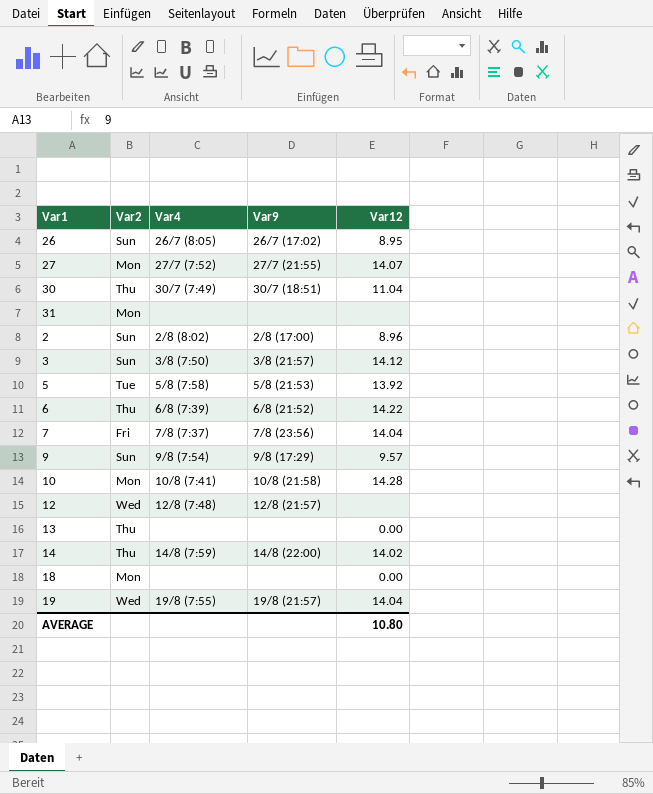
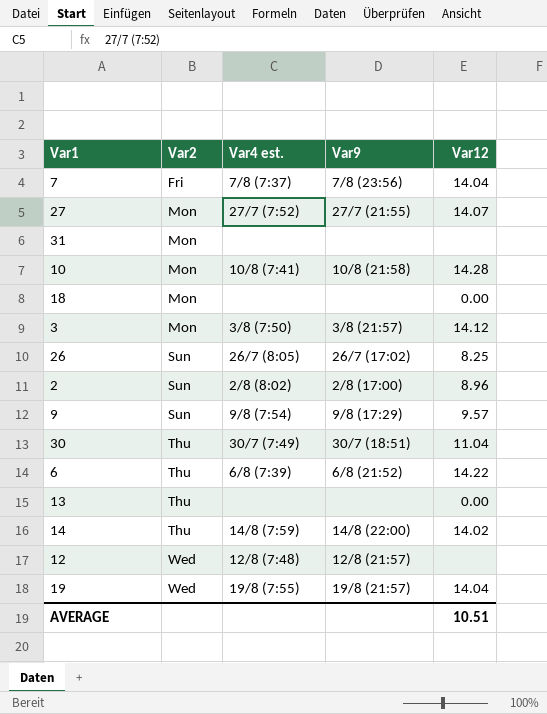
row order: none -> Var2 ascending
column name: Var4 -> Var4 est.
row 5: Tue | 5/8 (7:58) | 5/8 (21:53) | 13.92 -> none
3 | Var2: Sun -> Mon
26 | Var12: 8.95 -> 8.25
AVERAGE | Var12: 10.80 -> 10.51

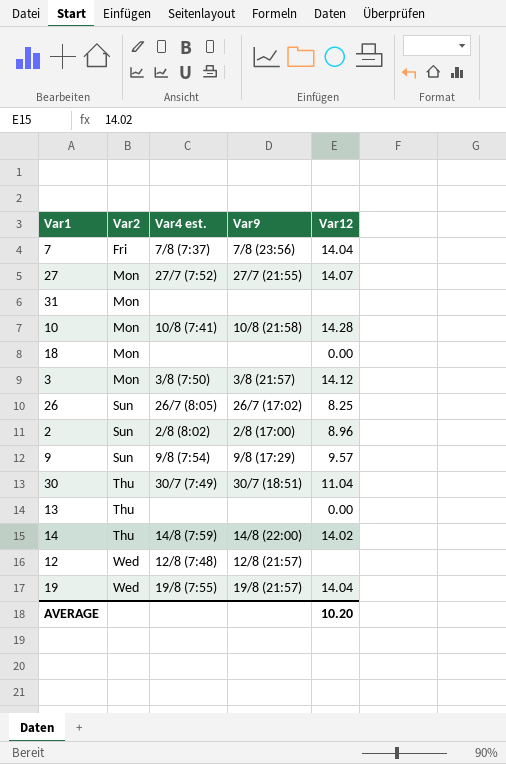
row 6: Thu | 6/8 (7:39) | 6/8 (21:52) | 14.22 -> none
AVERAGE | Var12: 10.51 -> 10.20

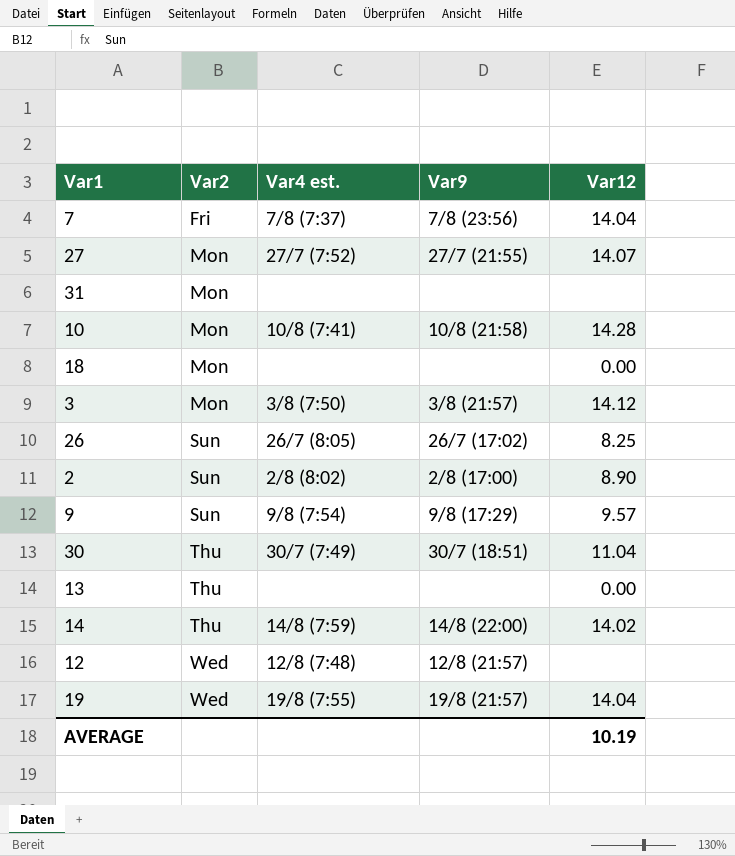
2 | Var12: 8.96 -> 8.90
AVERAGE | Var12: 10.20 -> 10.19

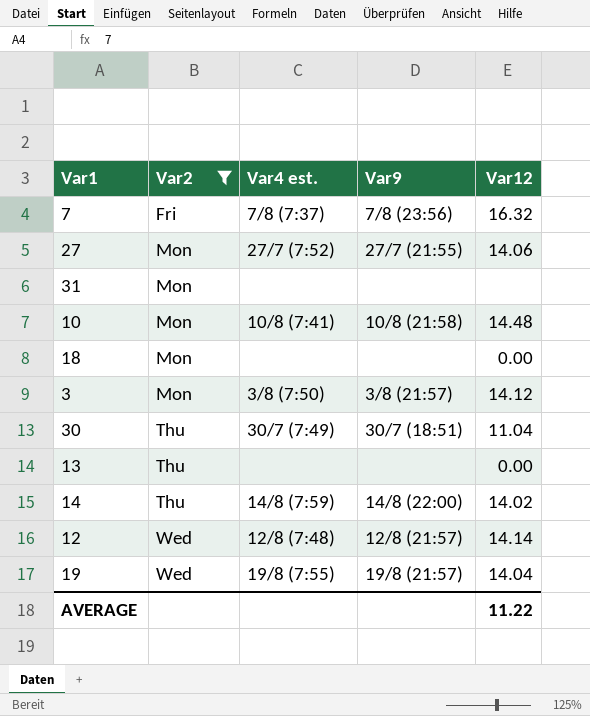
filter: none -> Var2 != Sun
7 | Var12: 14.04 -> 16.32
27 | Var12: 14.07 -> 14.06
10 | Var12: 14.28 -> 14.48
12 | Var12: none -> 14.14
AVERAGE | Var12: 10.19 -> 11.22

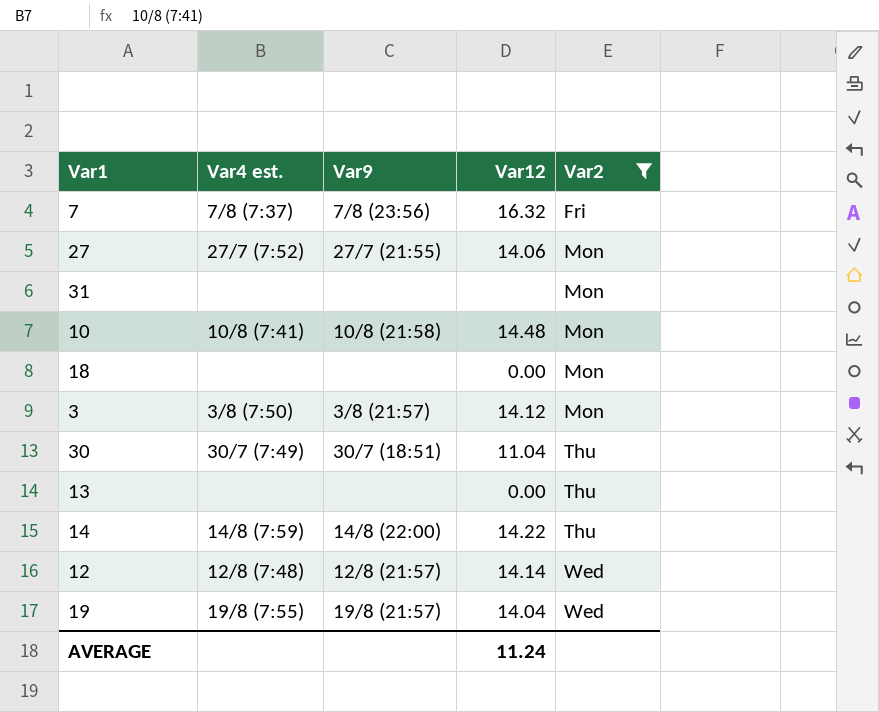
column Var2 | position: 2 -> 5
14 | Var12: 14.02 -> 14.22
AVERAGE | Var12: 11.22 -> 11.24

